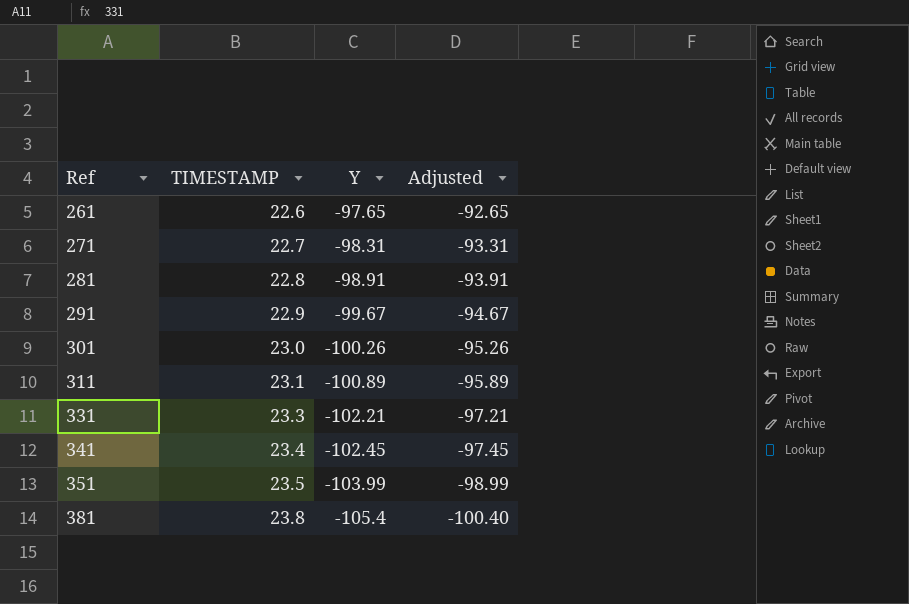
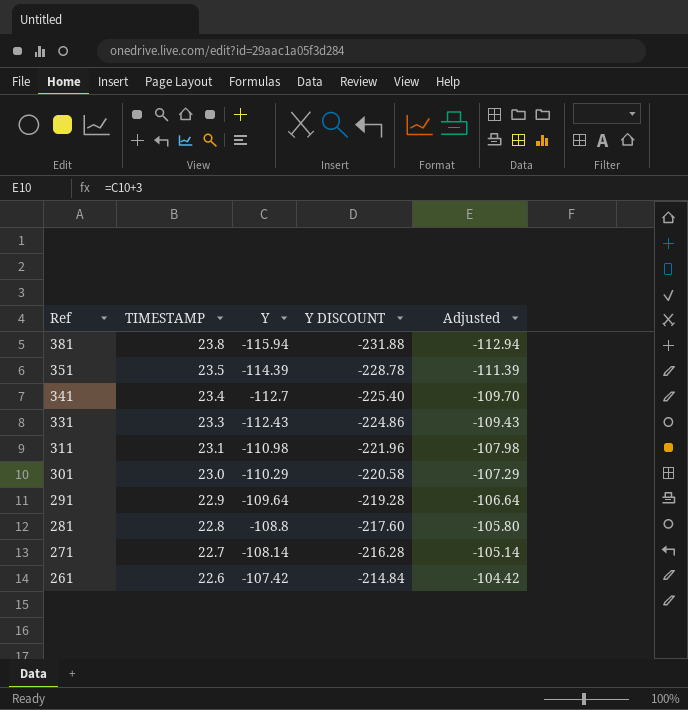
row order: Ref ascending -> Ref descending
column Y DISCOUNT | formula: none -> [Y] * 2
column Adjusted | formula: [Y] + 5 -> [Y] + 3
381 | Y: -105.4 -> -115.94
351 | Y: -103.99 -> -114.39
341 | Y: -102.45 -> -112.7
331 | Y: -102.21 -> -112.43
311 | Y: -100.89 -> -110.98
301 | Y: -100.26 -> -110.29
291 | Y: -99.67 -> -109.64
281 | Y: -98.91 -> -108.8
271 | Y: -98.31 -> -108.14
261 | Y: -97.65 -> -107.42

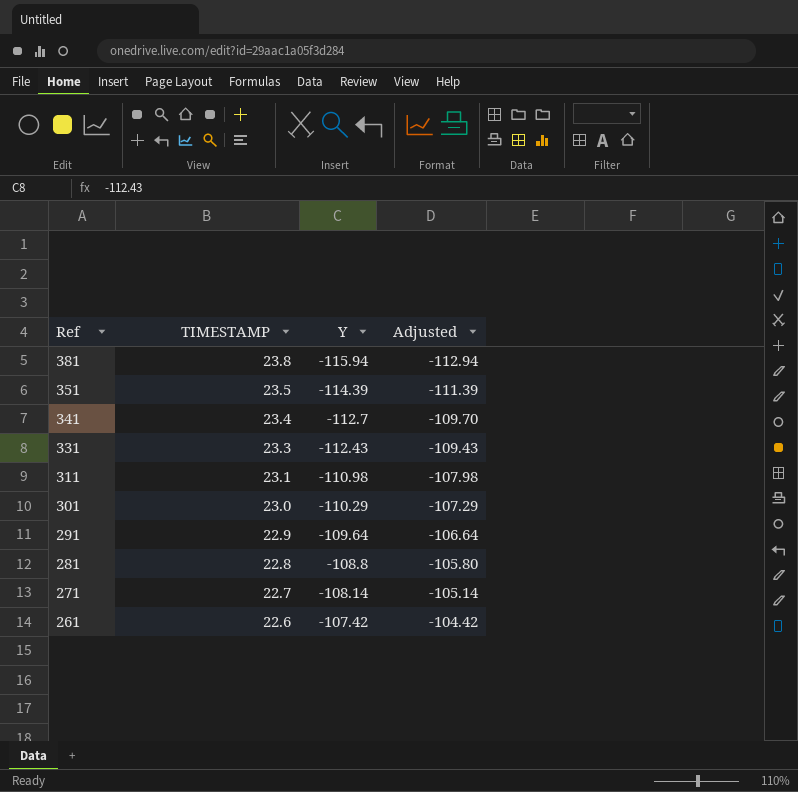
column Y DISCOUNT | formula: [Y] * 2 -> none

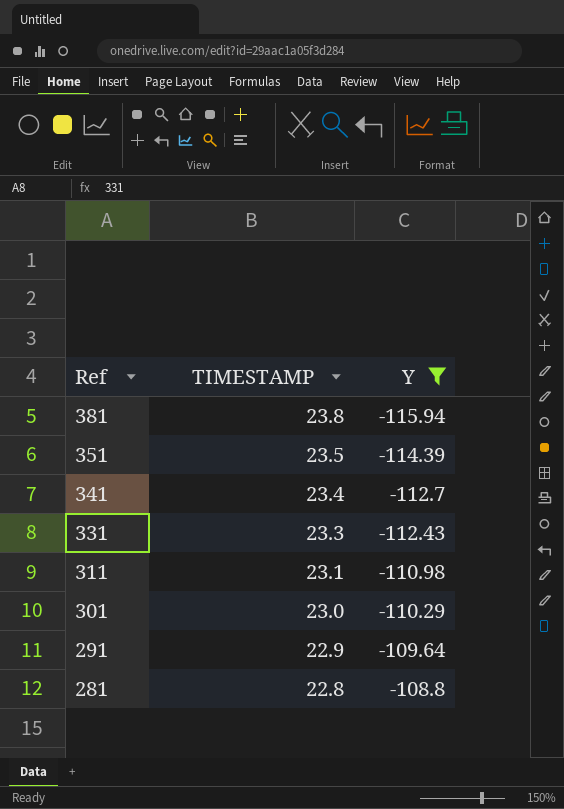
filter: none -> Y <= -108.8
column Adjusted | formula: [Y] + 3 -> none

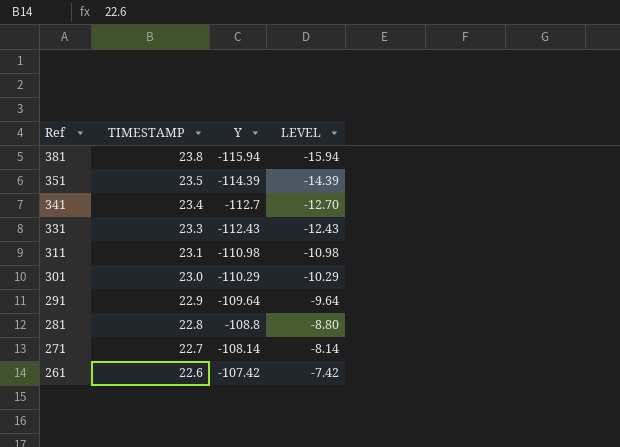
filter: Y <= -108.8 -> none
column LEVEL | formula: none -> [Y] + 100

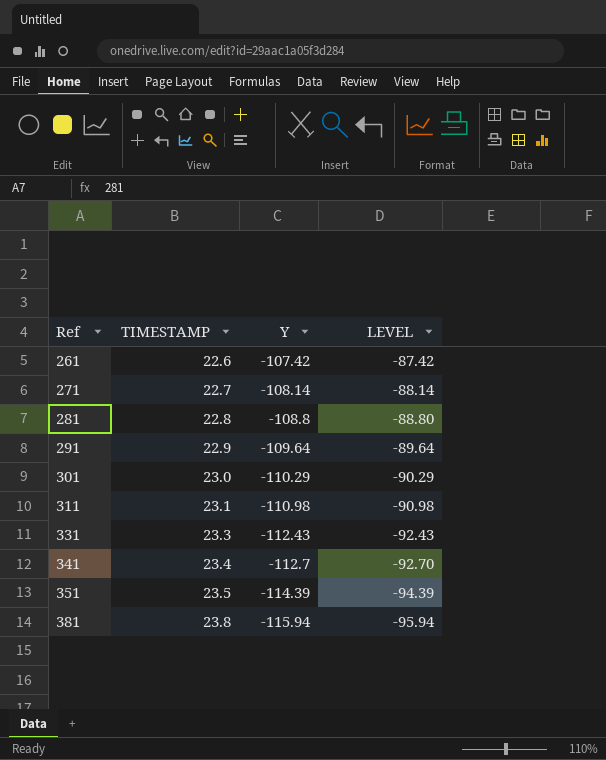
row order: Ref descending -> Ref ascending
column LEVEL | formula: [Y] + 100 -> [Y] + 20

